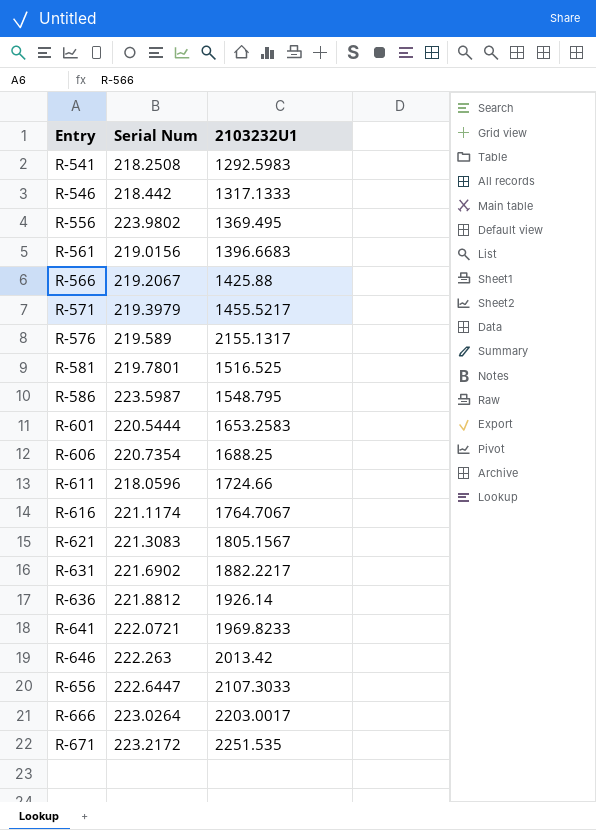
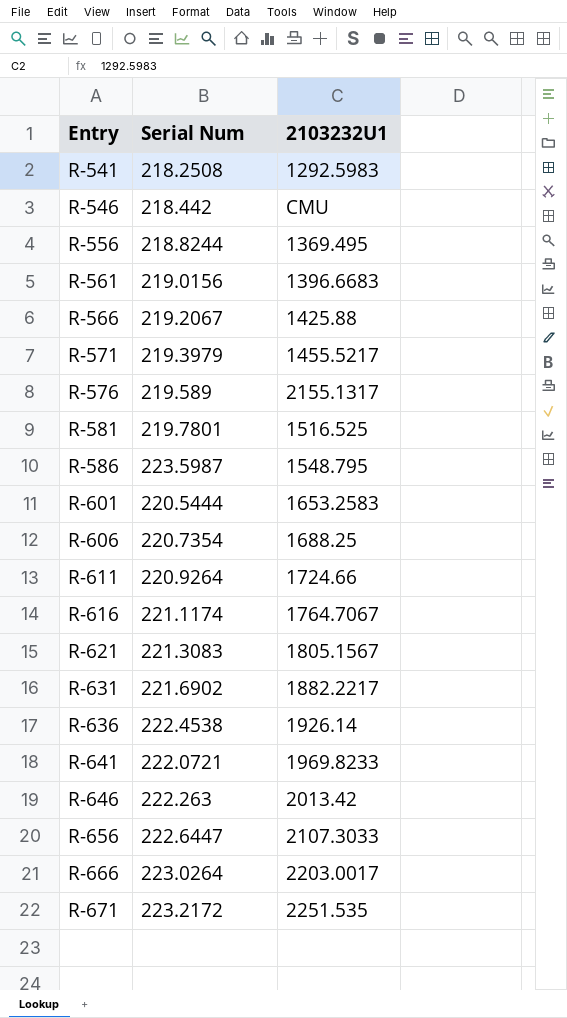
R-546 | 2103232U1: 1317.1333 -> CMU
R-556 | Serial Num: 223.9802 -> 218.8244
R-611 | Serial Num: 218.0596 -> 220.9264
R-636 | Serial Num: 221.8812 -> 222.4538

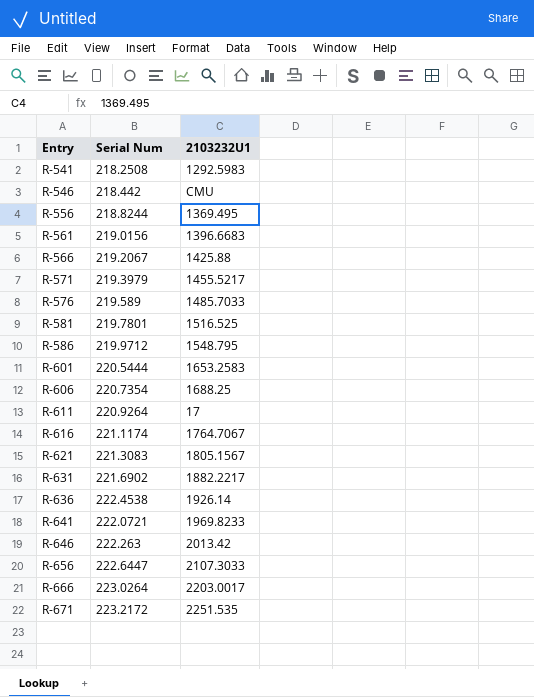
R-576 | 2103232U1: 2155.1317 -> 1485.7033
R-586 | Serial Num: 223.5987 -> 219.9712
R-611 | 2103232U1: 1724.66 -> 17

